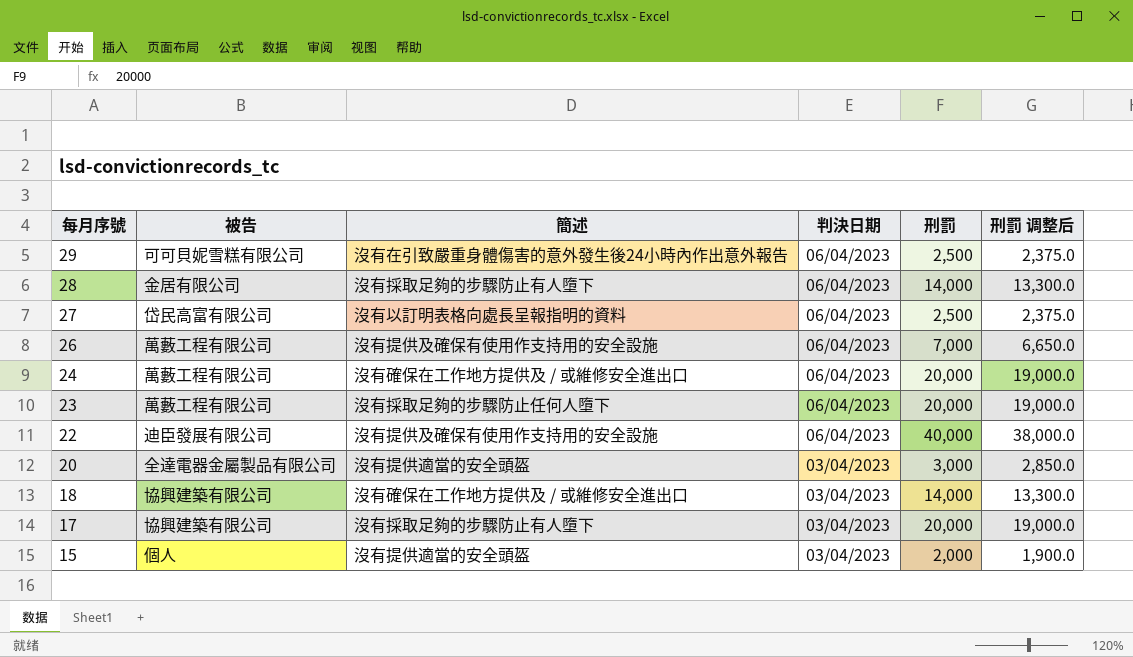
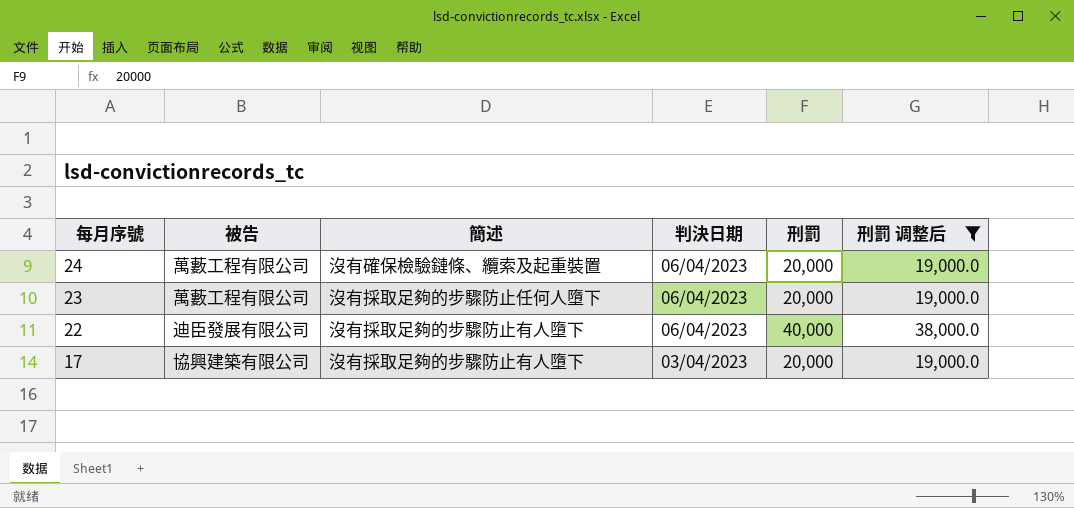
filter: none -> 刑罰 调整后 >= 19,000.0
24 | 簡述: 沒有確保在工作地方提供及 / 或維修安全進出口 -> 沒有確保檢驗鏈條、纜索及起重裝置
22 | 簡述: 沒有提供及確保有使用作支持用的安全設施 -> 沒有採取足夠的步驟防止有人墮下

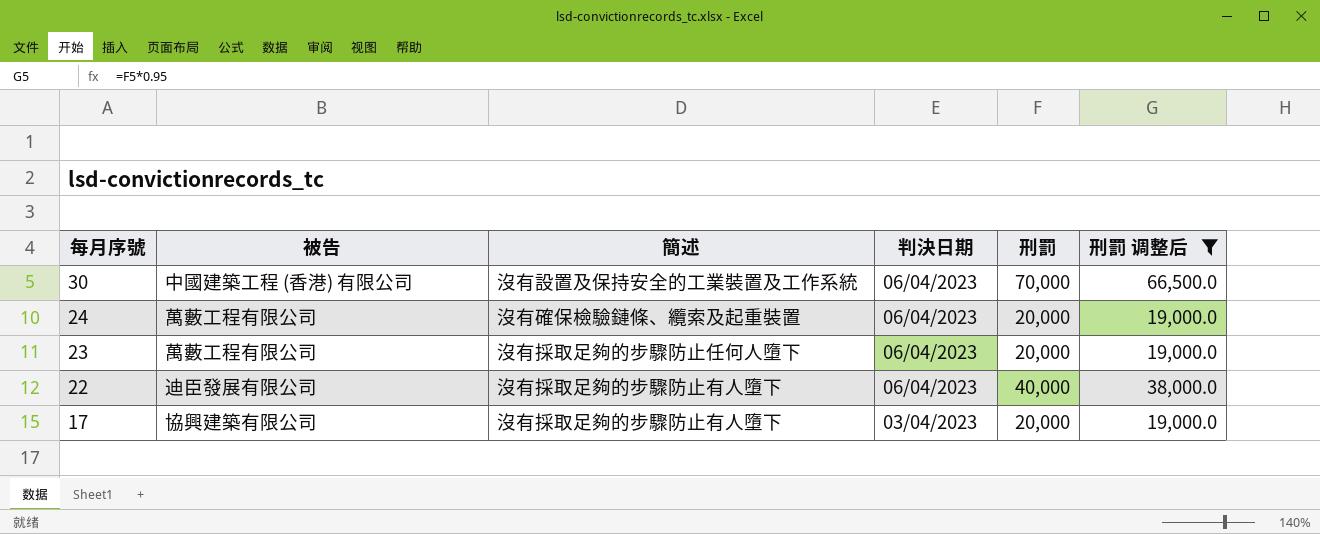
row 30: none -> 中國建築工程 (香港) 有限公司 | 沒有設置及保持安全的工業裝置及工作系統 | 06/04/2023 | 70,000 | 66,500.0

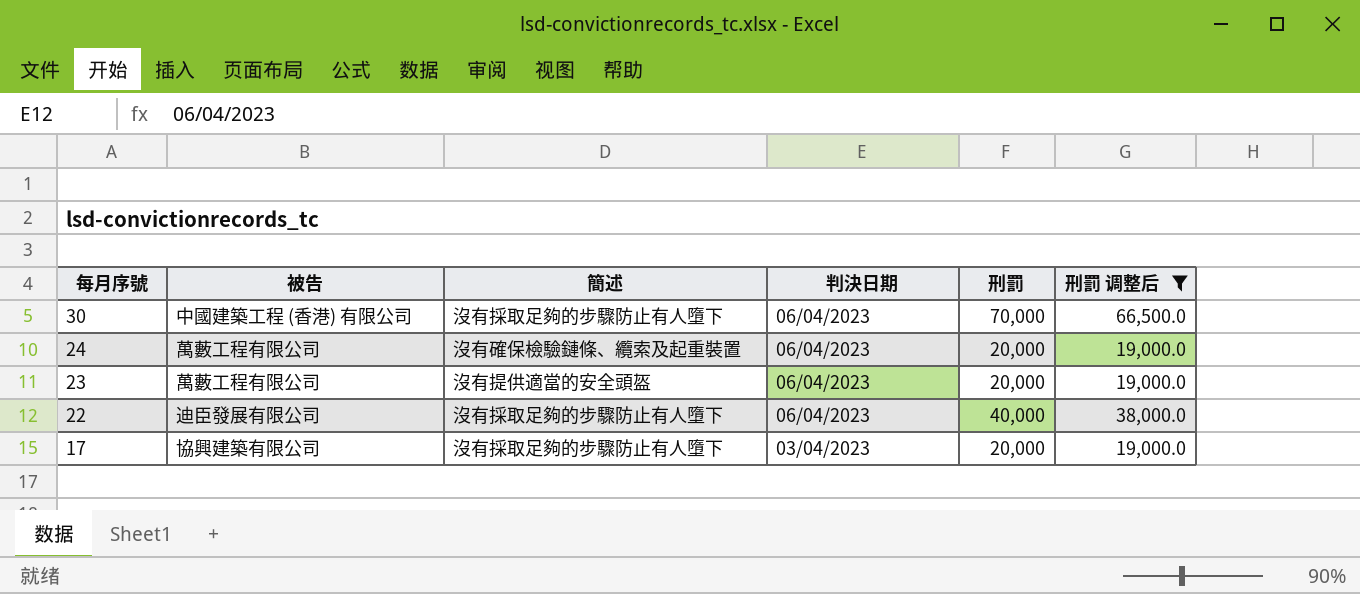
30 | 簡述: 沒有設置及保持安全的工業裝置及工作系統 -> 沒有採取足夠的步驟防止有人墮下
23 | 簡述: 沒有採取足夠的步驟防止任何人墮下 -> 沒有提供適當的安全頭盔

